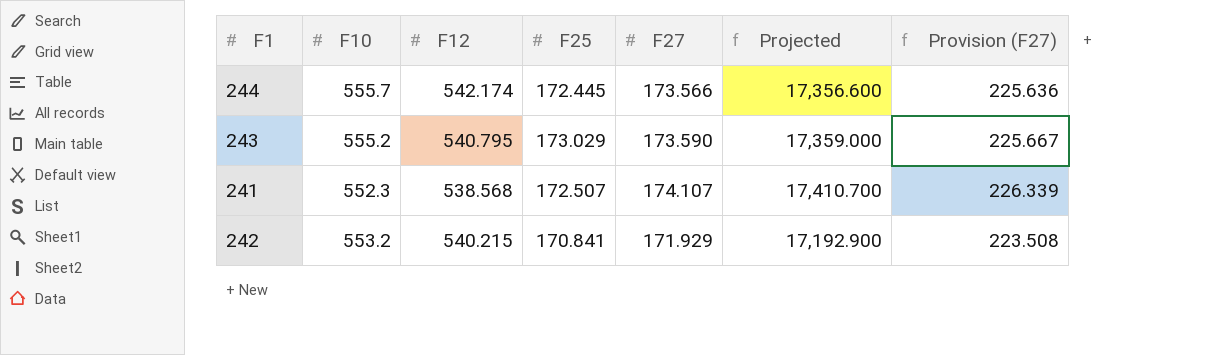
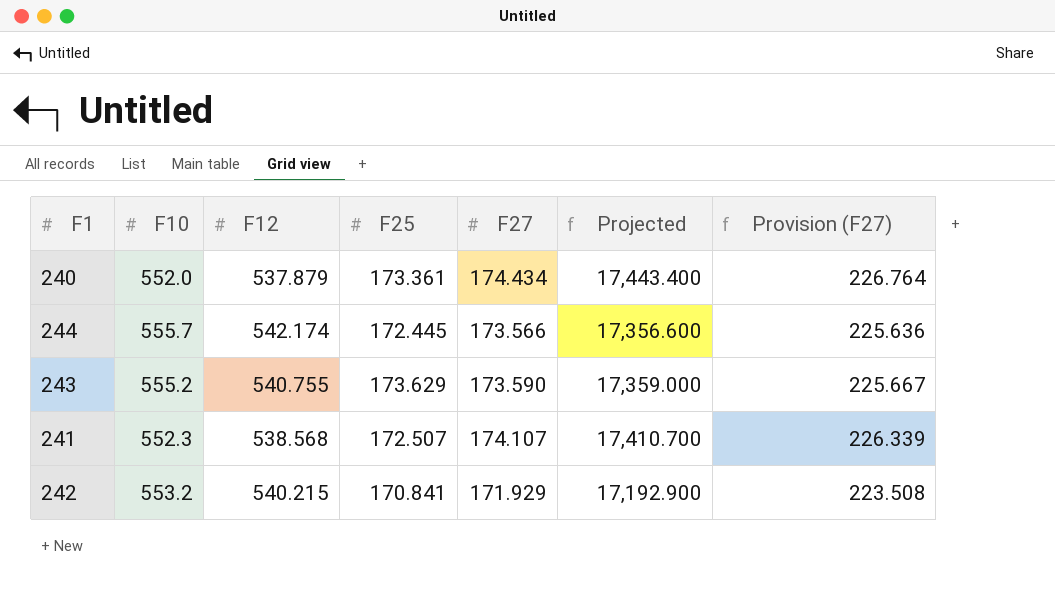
row 240: none -> 552.0 | 537.879 | 173.361 | 174.434 | 17,443.400 | 226.764
243 | F12: 540.795 -> 540.755
243 | F25: 173.029 -> 173.629

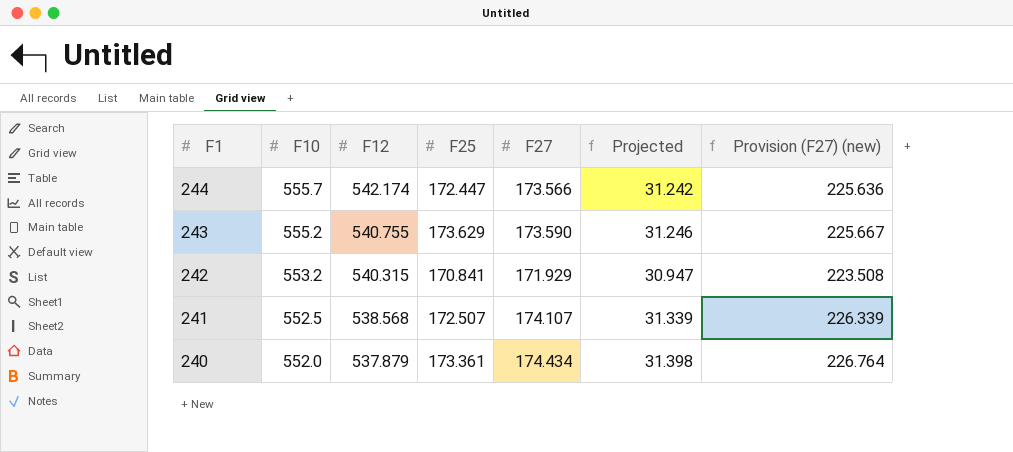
row order: none -> F1 descending
column Projected | formula: [F27] * 100 -> [F27] * 0.18
column name: Provision (F27) -> Provision (F27) (new)
244 | F25: 172.445 -> 172.447
242 | F12: 540.215 -> 540.315
241 | F10: 552.3 -> 552.5

